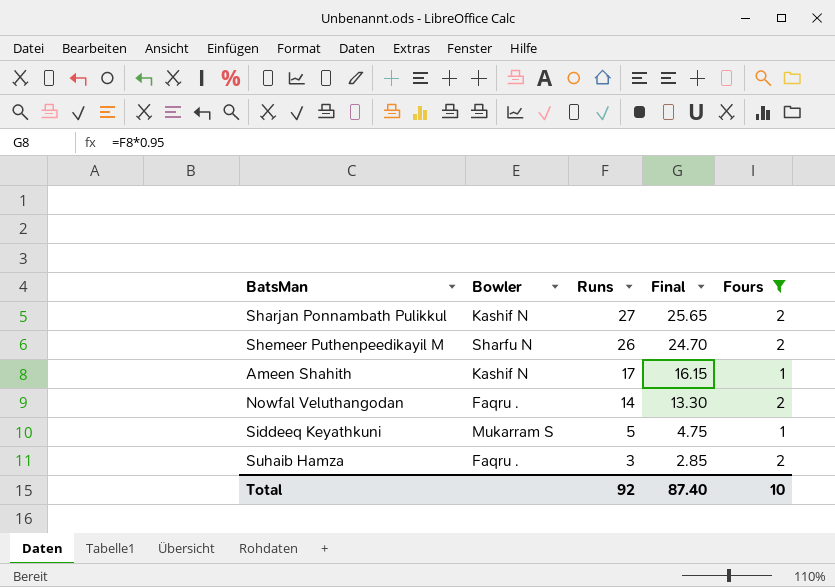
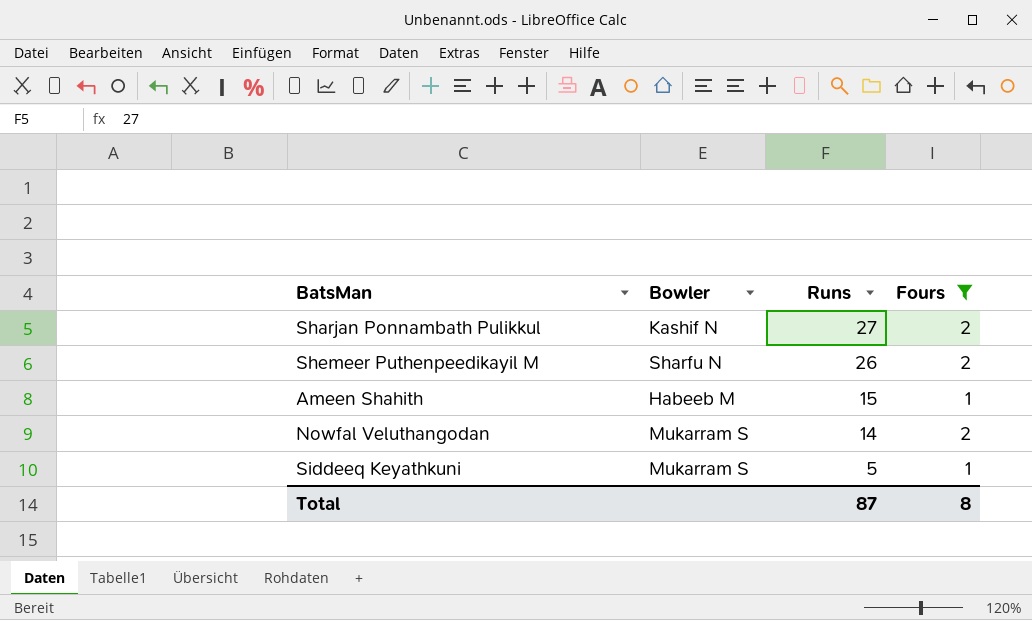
column Final | formula: [Runs] * 0.95 -> none
row Suhaib Hamza: Faqru . | 3 | 2.85 | 2 -> none
Ameen Shahith | Bowler: Kashif N -> Habeeb M
Ameen Shahith | Runs: 17 -> 15
Nowfal Veluthangodan | Bowler: Faqru . -> Mukarram S
Total | Runs: 92 -> 87
Total | Fours: 10 -> 8

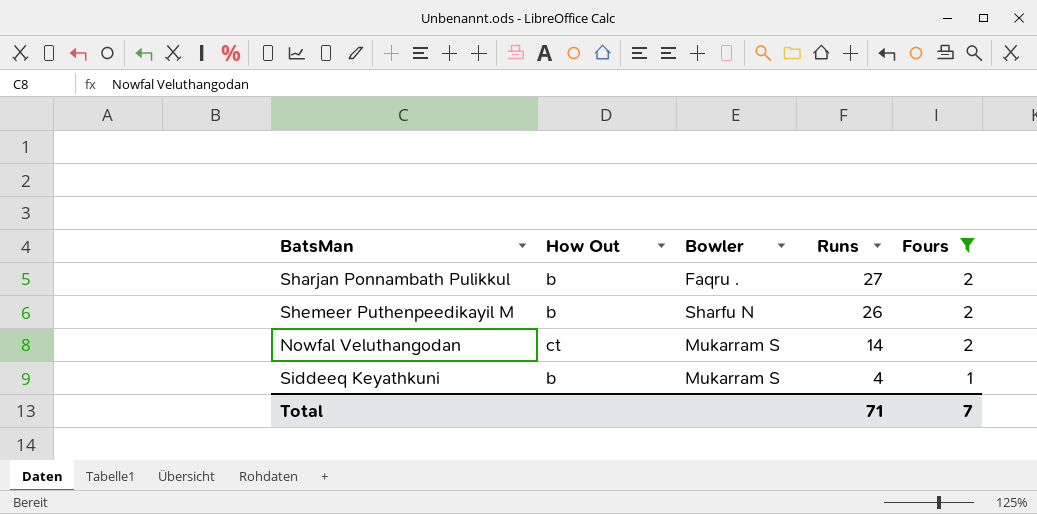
column How Out | position: none -> 2
row Ameen Shahith: Habeeb M | 15 | 1 -> none
Sharjan Ponnambath Pulikkul | Bowler: Kashif N -> Faqru .
Siddeeq Keyathkuni | Runs: 5 -> 4
Total | Runs: 87 -> 71
Total | Fours: 8 -> 7

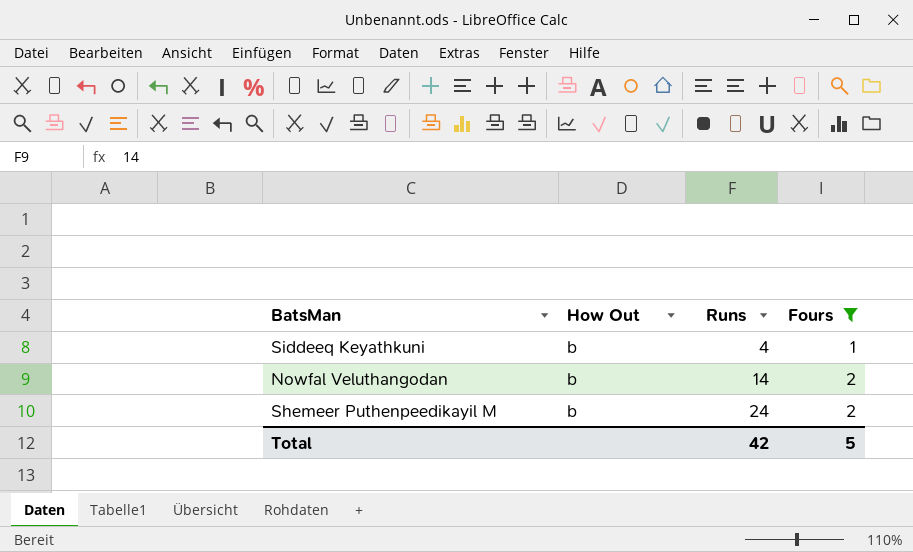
row order: Runs descending -> Runs ascending
column Bowler | position: 3 -> none
row Sharjan Ponnambath Pulikkul: b | Faqru . | 27 | 2 -> none
Nowfal Veluthangodan | How Out: ct -> b
Shemeer Puthenpeedikayil M | Runs: 26 -> 24
Total | Runs: 71 -> 42
Total | Fours: 7 -> 5

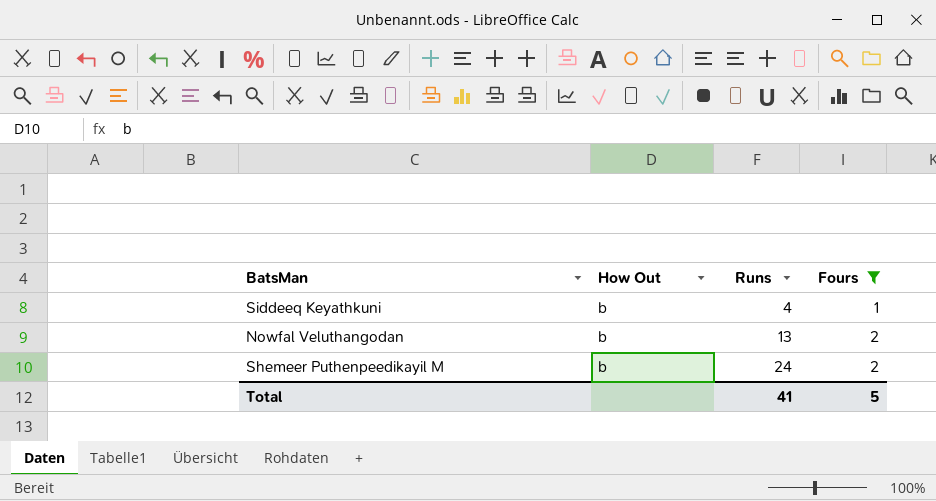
Nowfal Veluthangodan | Runs: 14 -> 13
Total | Runs: 42 -> 41

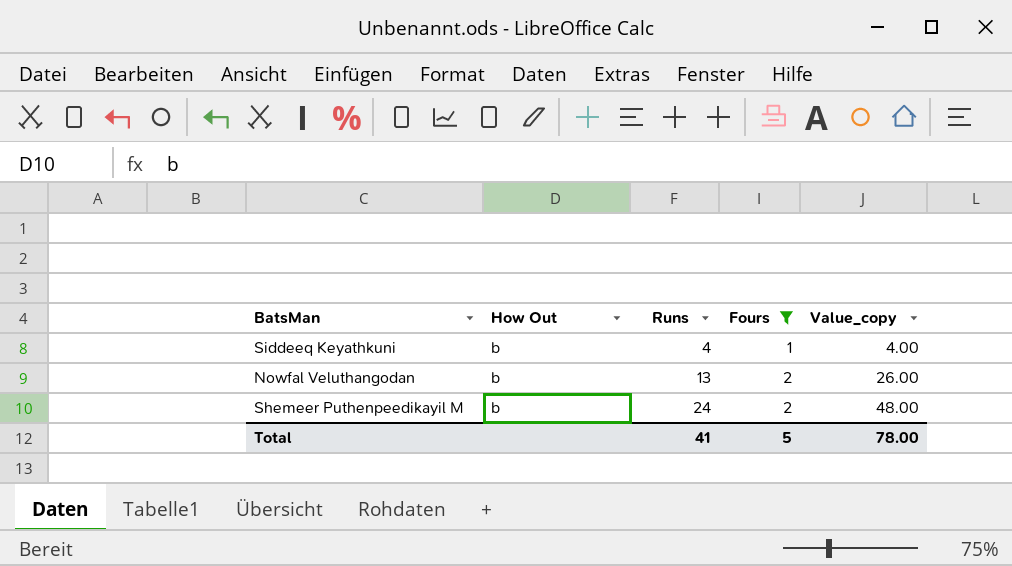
column Value_copy | formula: none -> [Runs] * [Fours]

